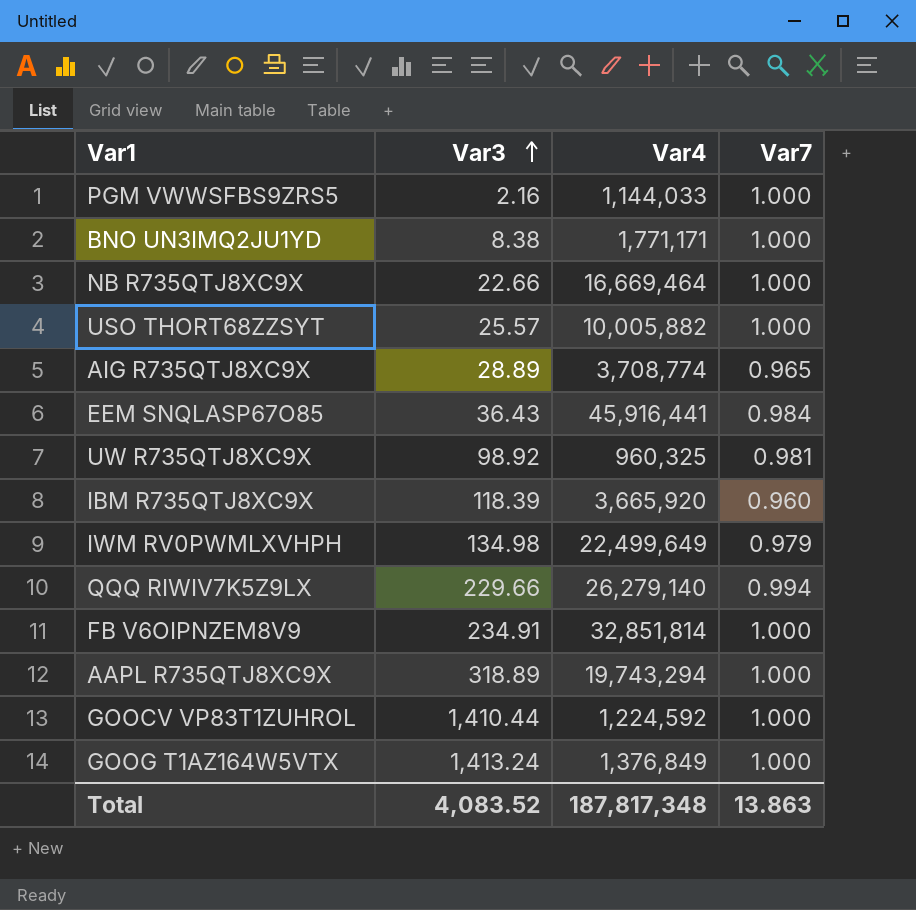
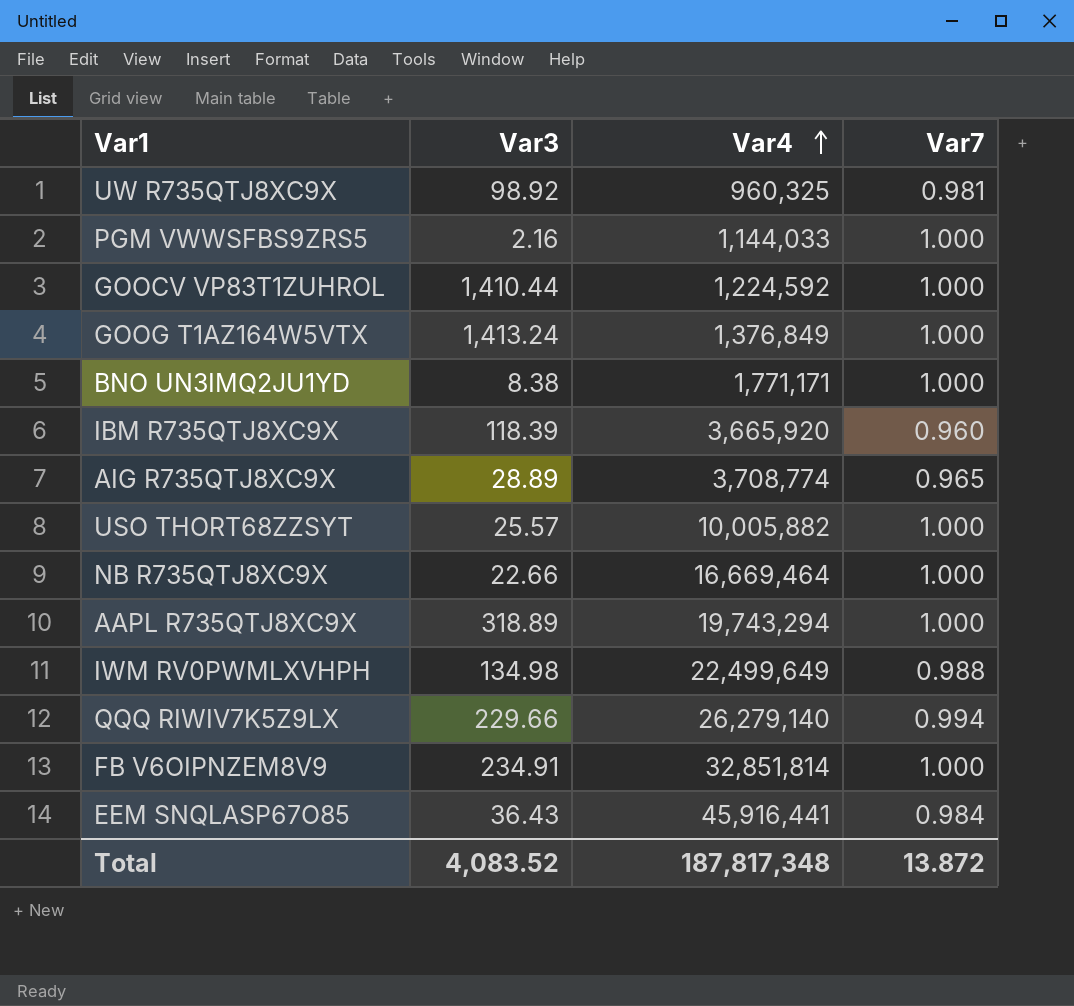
row order: Var3 ascending -> Var4 ascending
IWM RV0PWMLXVHPH | Var7: 0.979 -> 0.988
Total | Var7: 13.863 -> 13.872

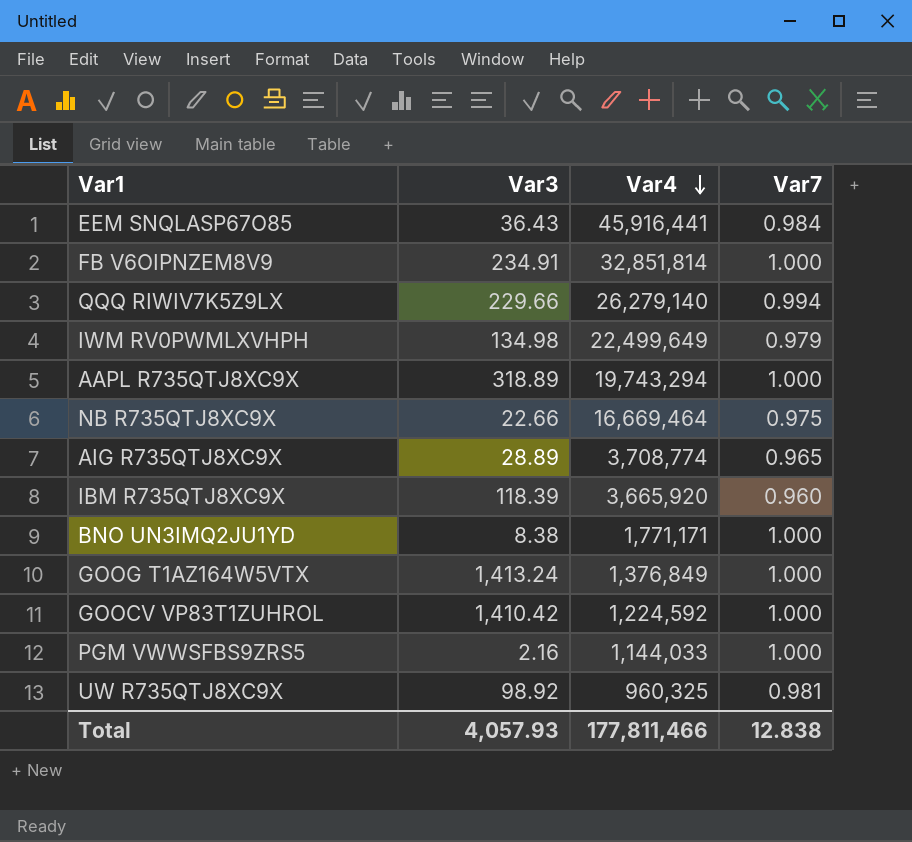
row order: Var4 ascending -> Var4 descending
row USO THORT68ZZSYT: 25.57 | 10,005,882 | 1.000 -> none
IWM RV0PWMLXVHPH | Var7: 0.988 -> 0.979
NB R735QTJ8XC9X | Var7: 1.000 -> 0.975
GOOCV VP83T1ZUHROL | Var3: 1,410.44 -> 1,410.42
Total | Var3: 4,083.52 -> 4,057.93
Total | Var4: 187,817,348 -> 177,811,466
Total | Var7: 13.872 -> 12.838

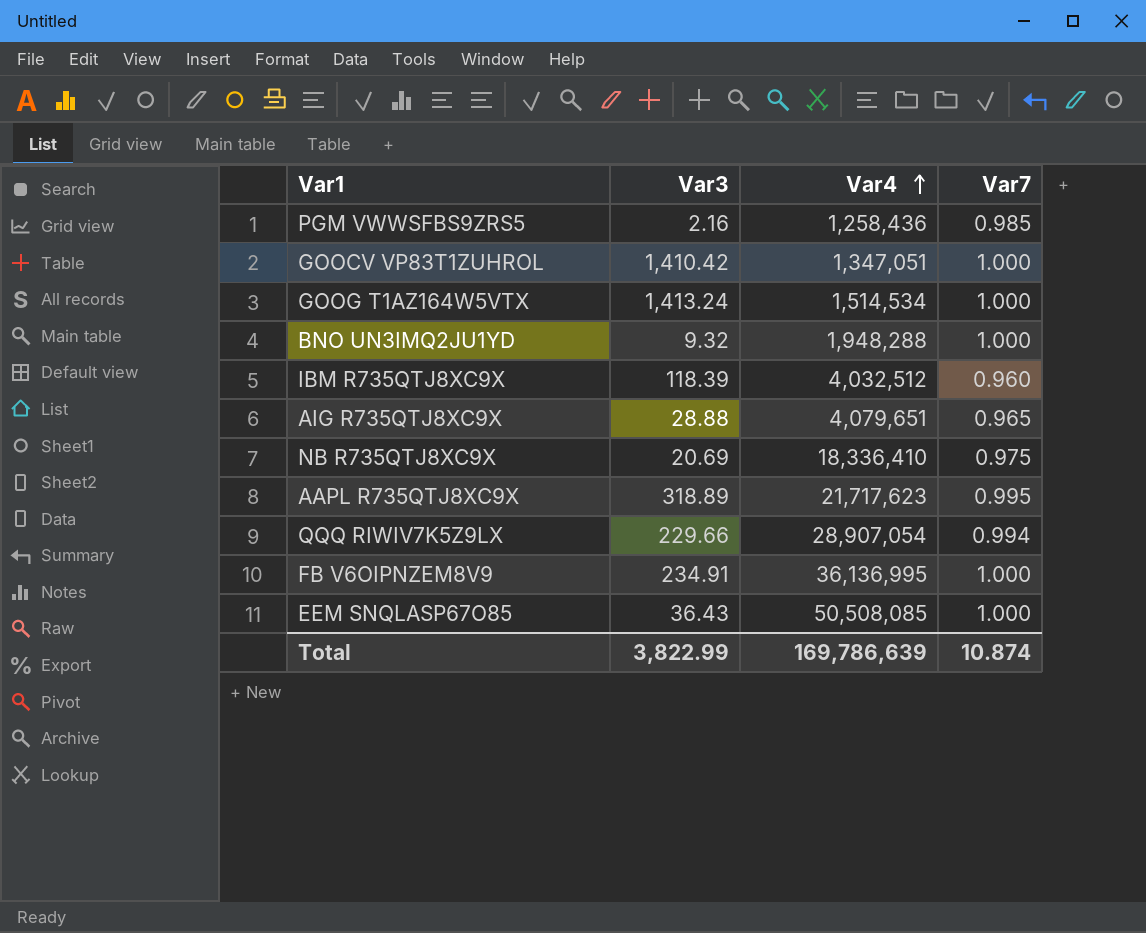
row order: Var4 descending -> Var4 ascending
row IWM RV0PWMLXVHPH: 134.98 | 22,499,649 | 0.979 -> none
row UW R735QTJ8XC9X: 98.92 | 960,325 | 0.981 -> none
PGM VWWSFBS9ZRS5 | Var4: 1,144,033 -> 1,258,436
PGM VWWSFBS9ZRS5 | Var7: 1.000 -> 0.985
GOOCV VP83T1ZUHROL | Var4: 1,224,592 -> 1,347,051
GOOG T1AZ164W5VTX | Var4: 1,376,849 -> 1,514,534
BNO UN3IMQ2JU1YD | Var3: 8.38 -> 9.32
BNO UN3IMQ2JU1YD | Var4: 1,771,171 -> 1,948,288
IBM R735QTJ8XC9X | Var4: 3,665,920 -> 4,032,512
AIG R735QTJ8XC9X | Var3: 28.89 -> 28.88
AIG R735QTJ8XC9X | Var4: 3,708,774 -> 4,079,651
NB R735QTJ8XC9X | Var3: 22.66 -> 20.69
NB R735QTJ8XC9X | Var4: 16,669,464 -> 18,336,410
AAPL R735QTJ8XC9X | Var4: 19,743,294 -> 21,717,623
AAPL R735QTJ8XC9X | Var7: 1.000 -> 0.995
QQQ RIWIV7K5Z9LX | Var4: 26,279,140 -> 28,907,054
FB V6OIPNZEM8V9 | Var4: 32,851,814 -> 36,136,995
EEM SNQLASP67O85 | Var4: 45,916,441 -> 50,508,085
EEM SNQLASP67O85 | Var7: 0.984 -> 1.000
Total | Var3: 4,057.93 -> 3,822.99
Total | Var4: 177,811,466 -> 169,786,639
Total | Var7: 12.838 -> 10.874

